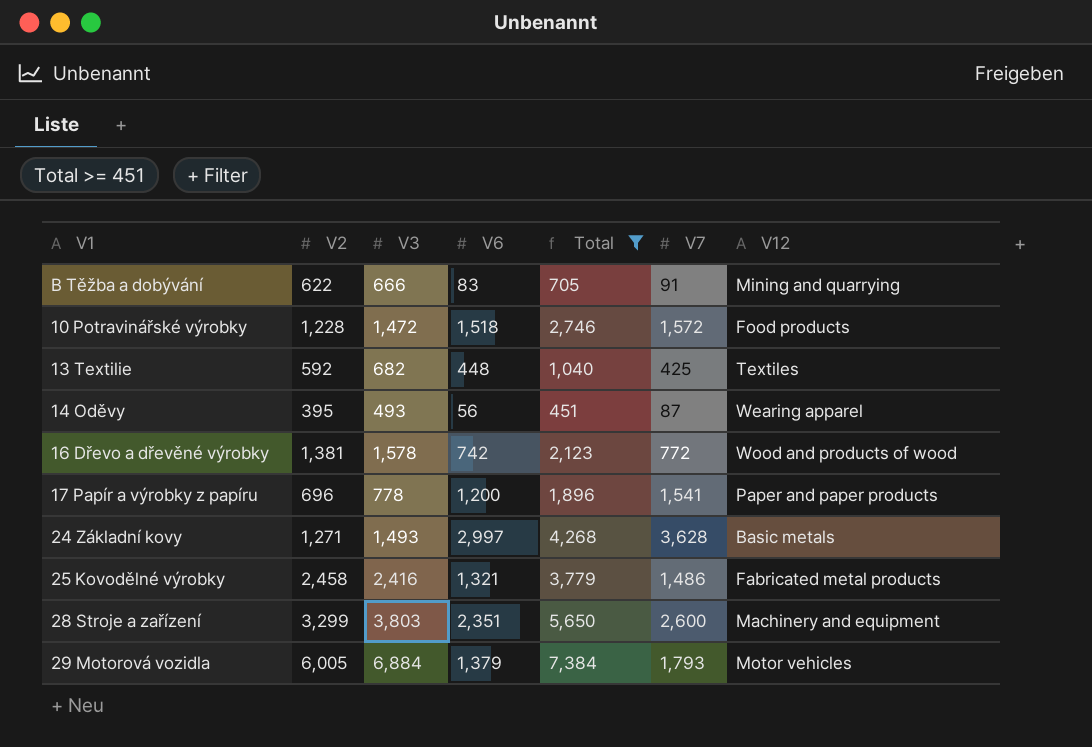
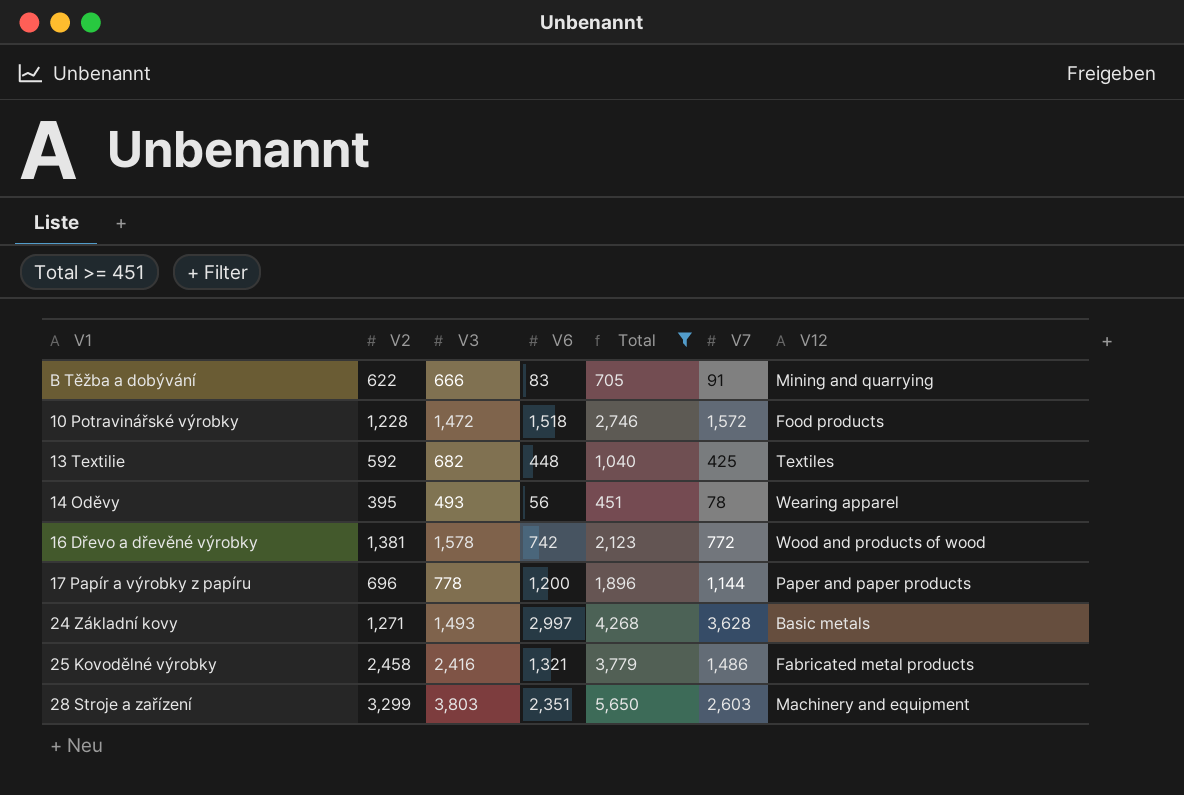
row 29 Motorová vozidla: 6,005 | 6,884 | 1,379 | 7,384 | 1,793 | Motor vehicles -> none
14 Oděvy | V7: 87 -> 78
17 Papír a výrobky z papíru | V7: 1,541 -> 1,144
28 Stroje a zařízení | V7: 2,600 -> 2,603

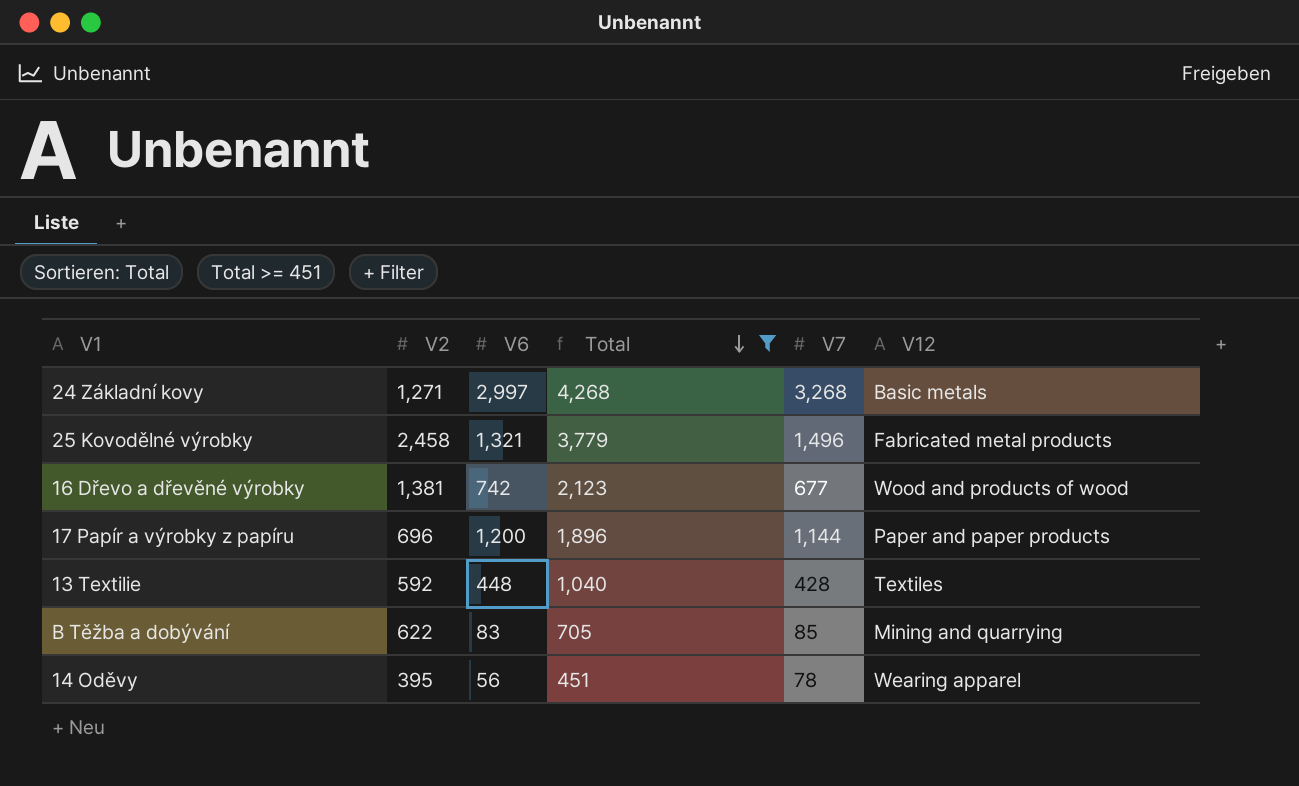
row order: none -> Total descending
column V3 | position: 3 -> none
row 10 Potravinářské výrobky: 1,228 | 1,472 | 1,518 | 2,746 | 1,572 | Food products -> none
row 28 Stroje a zařízení: 3,299 | 3,803 | 2,351 | 5,650 | 2,603 | Machinery and equipment -> none
24 Základní kovy | V7: 3,628 -> 3,268
25 Kovodělné výrobky | V7: 1,486 -> 1,496
16 Dřevo a dřevěné výrobky | V7: 772 -> 677
13 Textilie | V7: 425 -> 428
B Těžba a dobývání | V7: 91 -> 85

